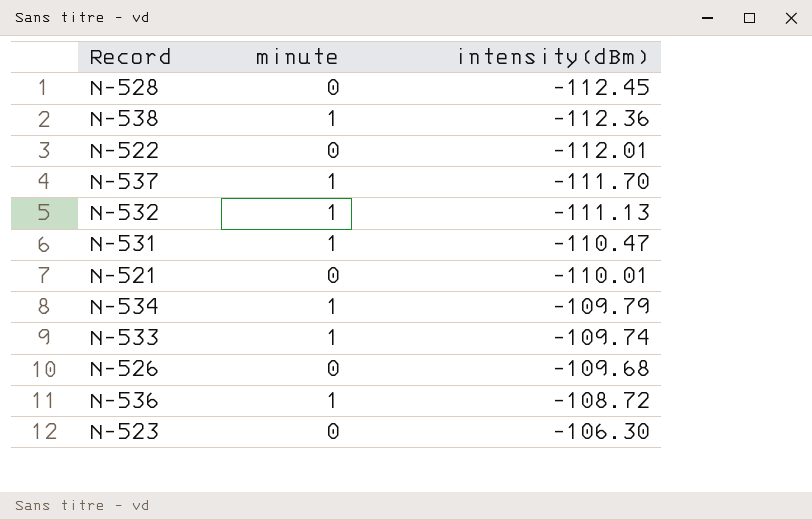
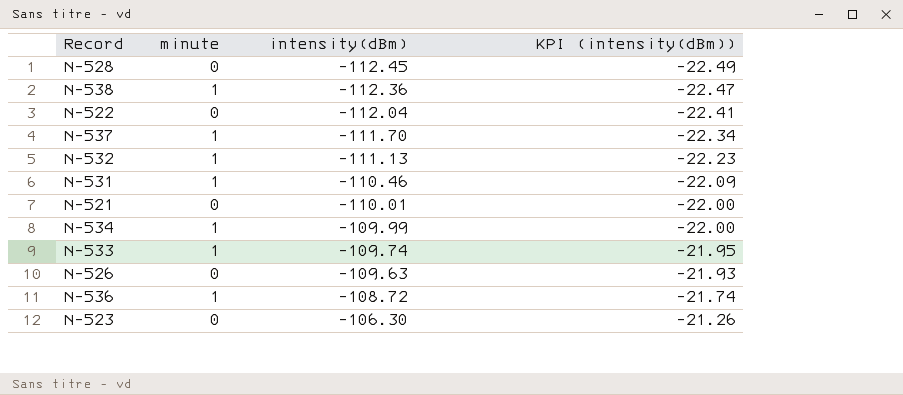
column KPI (intensity(dBm)) | formula: none -> [intensity(dBm)] * 0.2
N-522 | intensity(dBm): -112.01 -> -112.04
N-531 | intensity(dBm): -110.47 -> -110.46
N-534 | intensity(dBm): -109.79 -> -109.99
N-526 | intensity(dBm): -109.68 -> -109.63

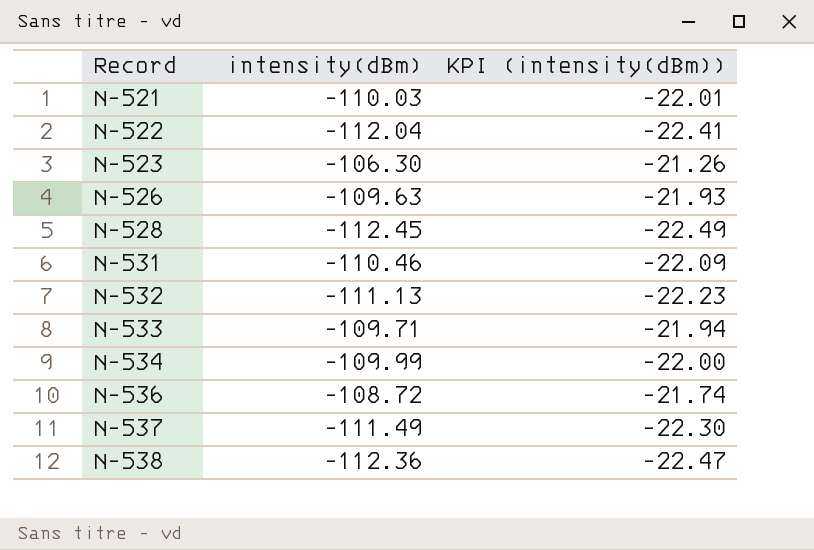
row order: intensity(dBm) ascending -> Record ascending
column minute | position: 2 -> none
N-521 | intensity(dBm): -110.01 -> -110.03
N-521 | KPI (intensity(dBm)): -22.00 -> -22.01
N-533 | intensity(dBm): -109.74 -> -109.71
N-533 | KPI (intensity(dBm)): -21.95 -> -21.94
N-537 | intensity(dBm): -111.70 -> -111.49
N-537 | KPI (intensity(dBm)): -22.34 -> -22.30

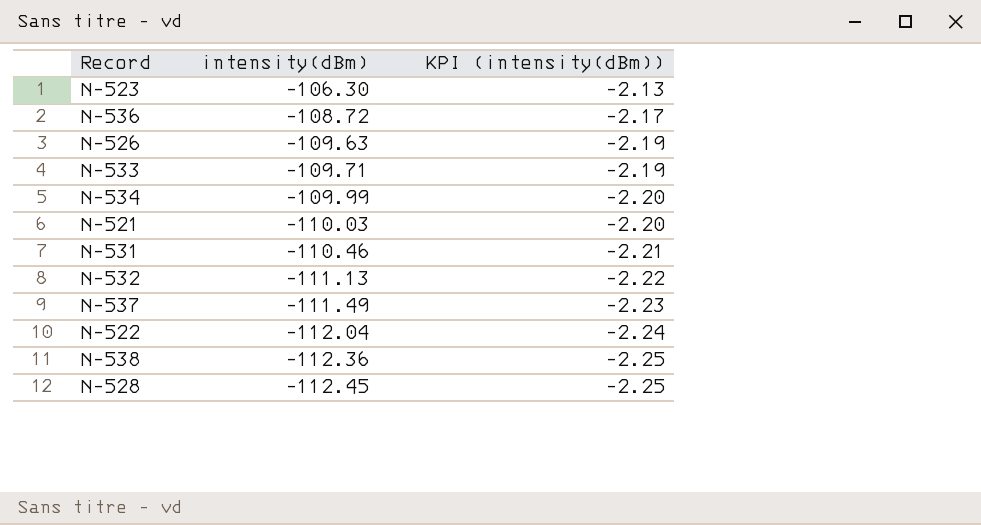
row order: Record ascending -> intensity(dBm) descending
column KPI (intensity(dBm)) | formula: [intensity(dBm)] * 0.2 -> [intensity(dBm)] * 0.02

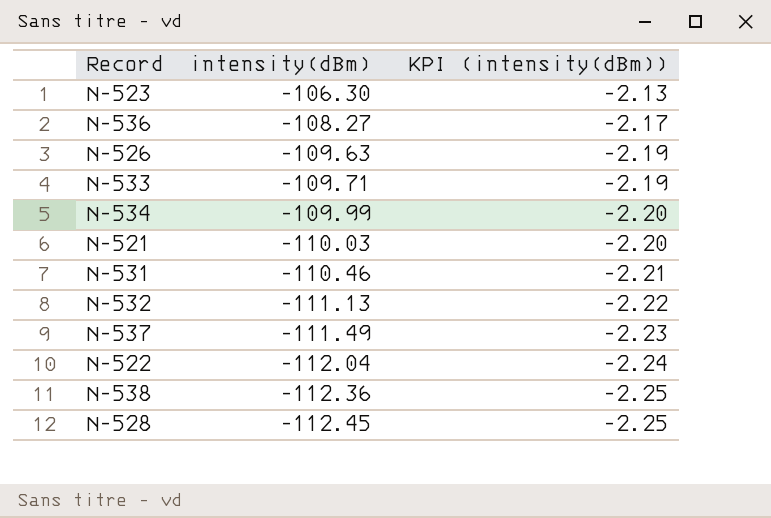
N-536 | intensity(dBm): -108.72 -> -108.27

